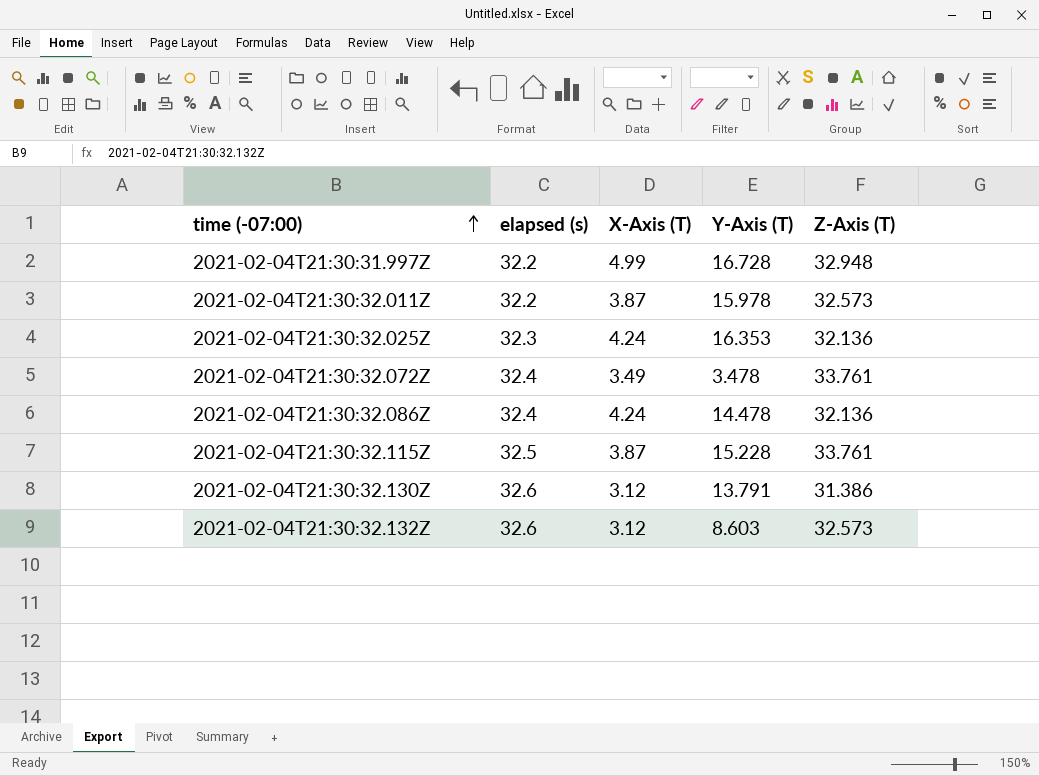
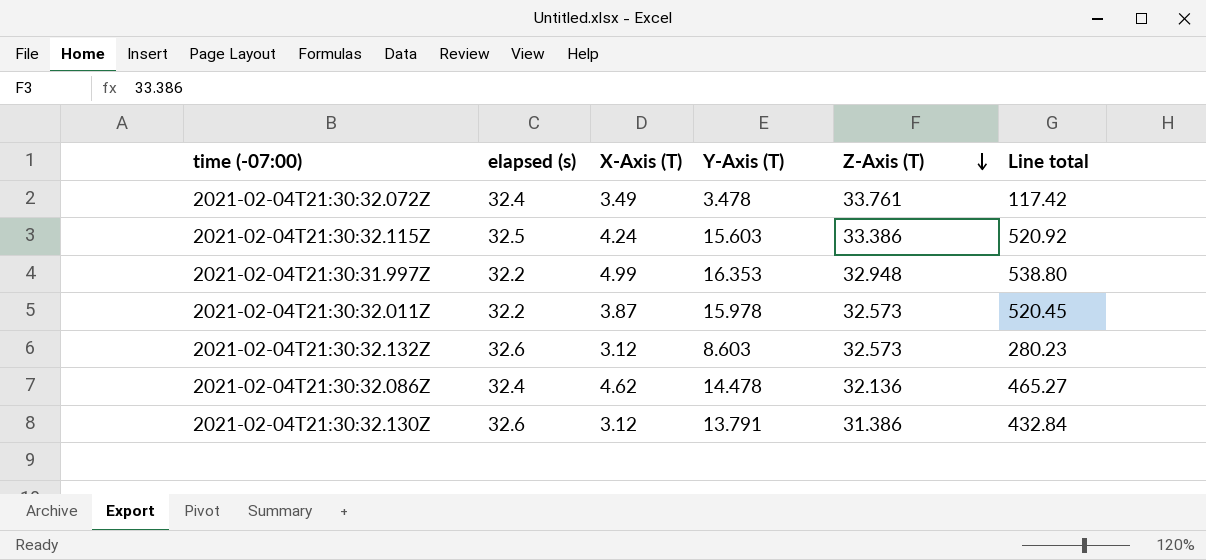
row order: time (-07:00) ascending -> Z-Axis (T) descending
column Line total | formula: none -> [Y-Axis (T)] * [Z-Axis (T)]
row 2021-02-04T21:30:32.025Z: 32.3 | 4.24 | 16.353 | 32.136 -> none
2021-02-04T21:30:32.115Z | X-Axis (T): 3.87 -> 4.24
2021-02-04T21:30:32.115Z | Y-Axis (T): 15.228 -> 15.603
2021-02-04T21:30:32.115Z | Z-Axis (T): 33.761 -> 33.386
2021-02-04T21:30:31.997Z | Y-Axis (T): 16.728 -> 16.353
2021-02-04T21:30:32.086Z | X-Axis (T): 4.24 -> 4.62

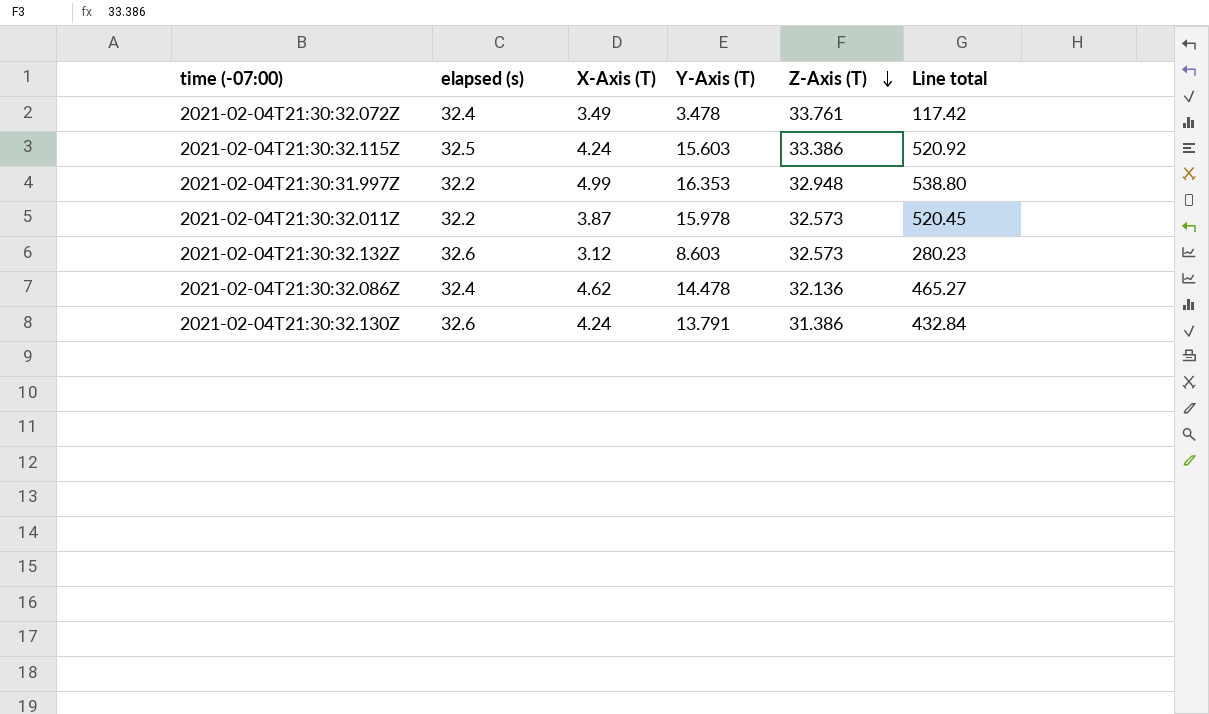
2021-02-04T21:30:32.130Z | X-Axis (T): 3.12 -> 4.24

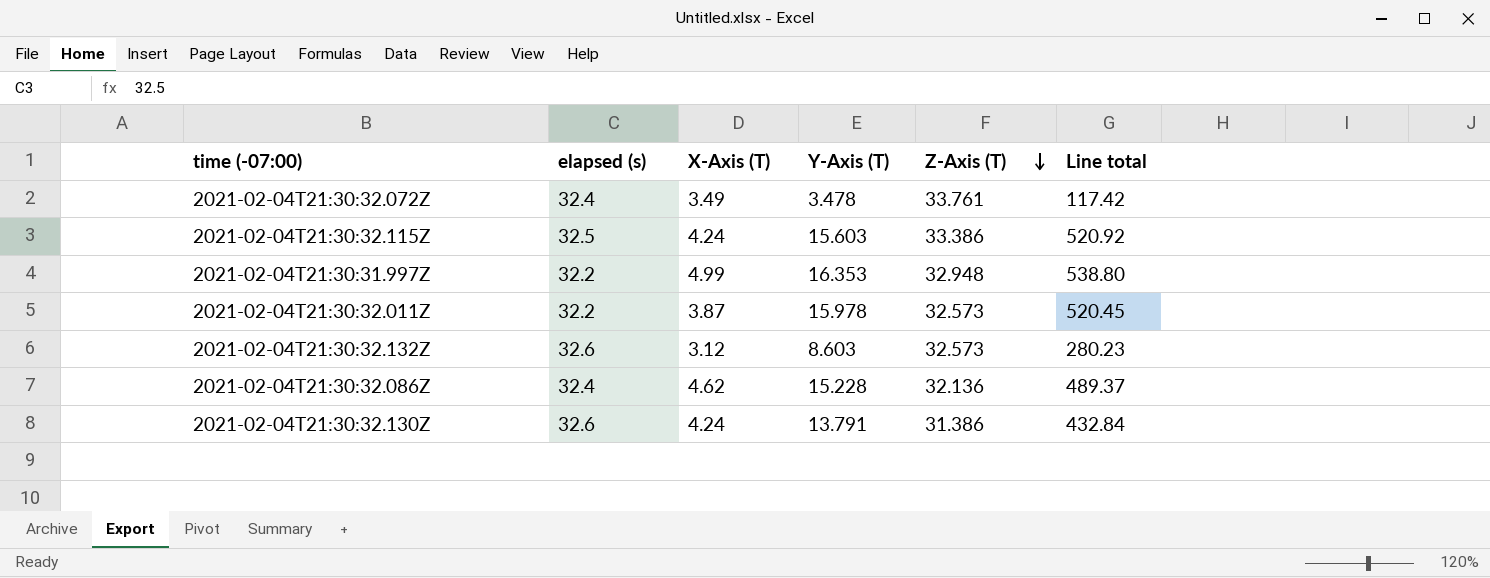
2021-02-04T21:30:32.086Z | Y-Axis (T): 14.478 -> 15.228
2021-02-04T21:30:32.086Z | Line total: 465.27 -> 489.37

